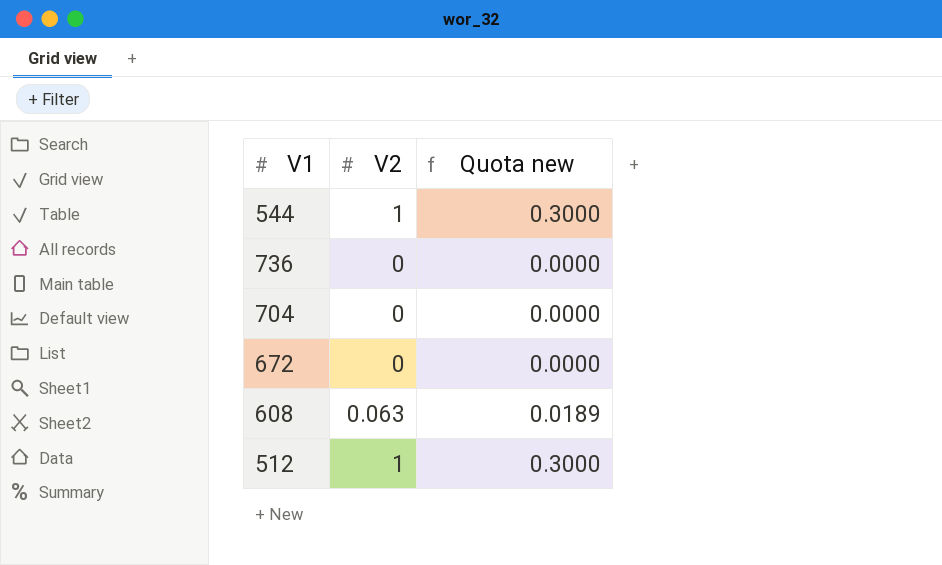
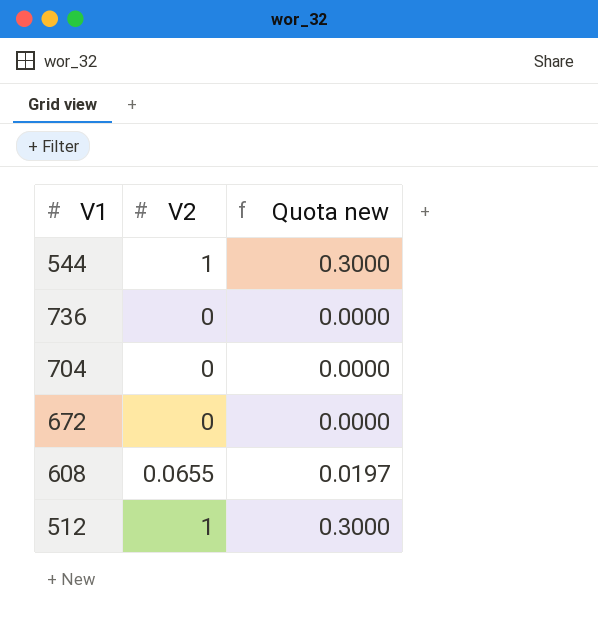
608 | V2: 0.063 -> 0.0655
608 | Quota new: 0.0189 -> 0.0197

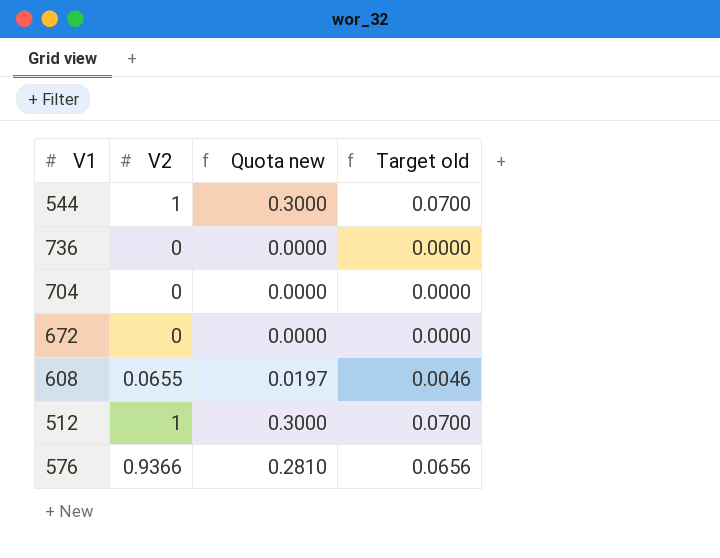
column Target old | formula: none -> [V2] * 0.07
row 576: none -> 0.9366 | 0.2810 | 0.0656

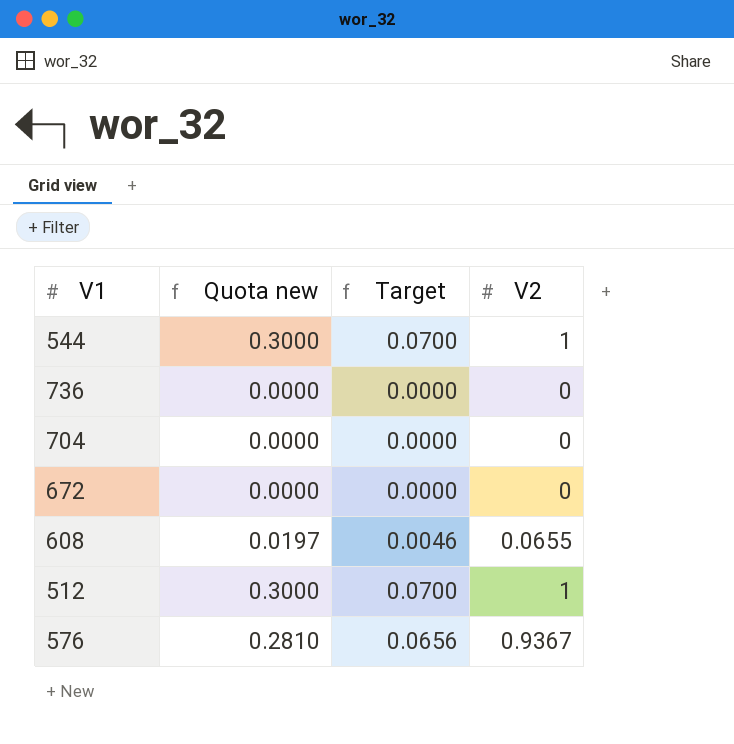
column name: Target old -> Target
column V2 | position: 2 -> 4
576 | V2: 0.9366 -> 0.9367

